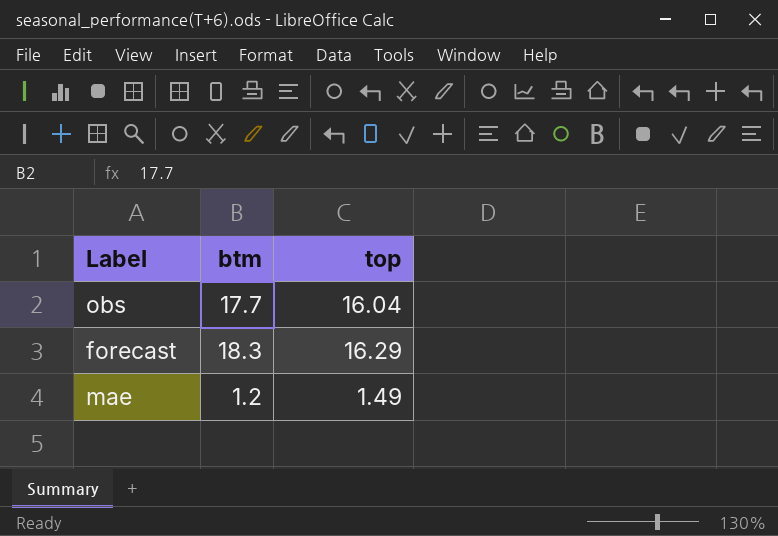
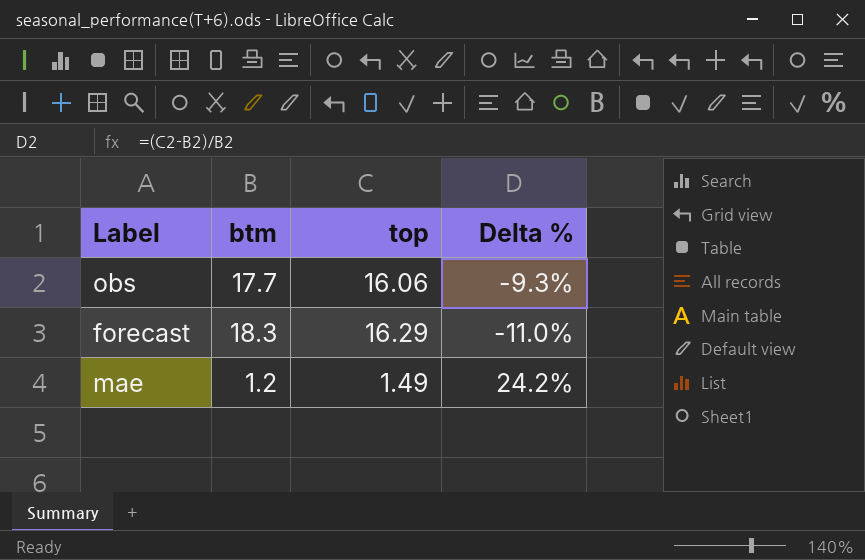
column Delta % | formula: none -> ([top] - [btm]) / [btm]
obs | top: 16.04 -> 16.06

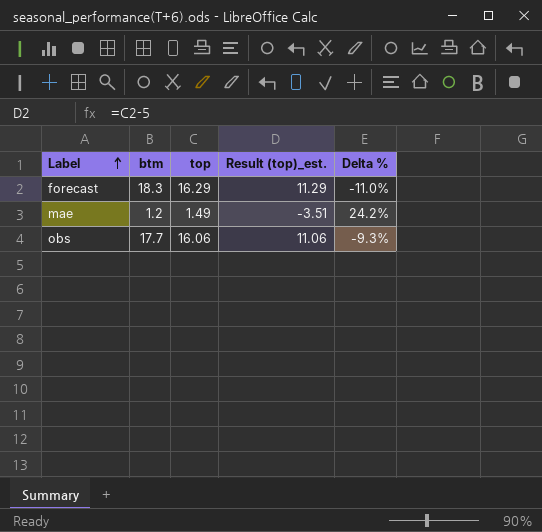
row order: none -> Label ascending
column Result (top)_est. | formula: none -> [top] - 5

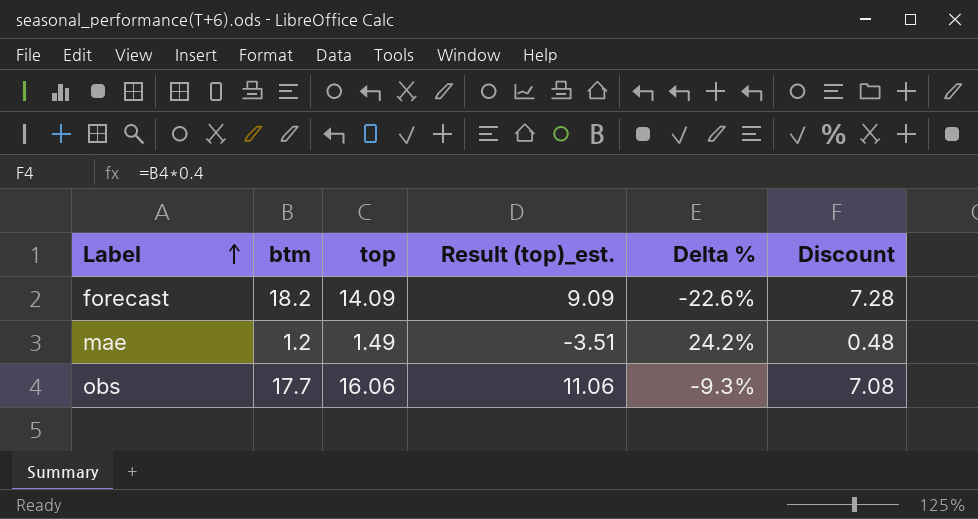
column Discount | formula: none -> [btm] * 0.4
forecast | btm: 18.3 -> 18.2
forecast | top: 16.29 -> 14.09
forecast | Result (top)_est.: 11.29 -> 9.09
forecast | Delta %: -11.0% -> -22.6%

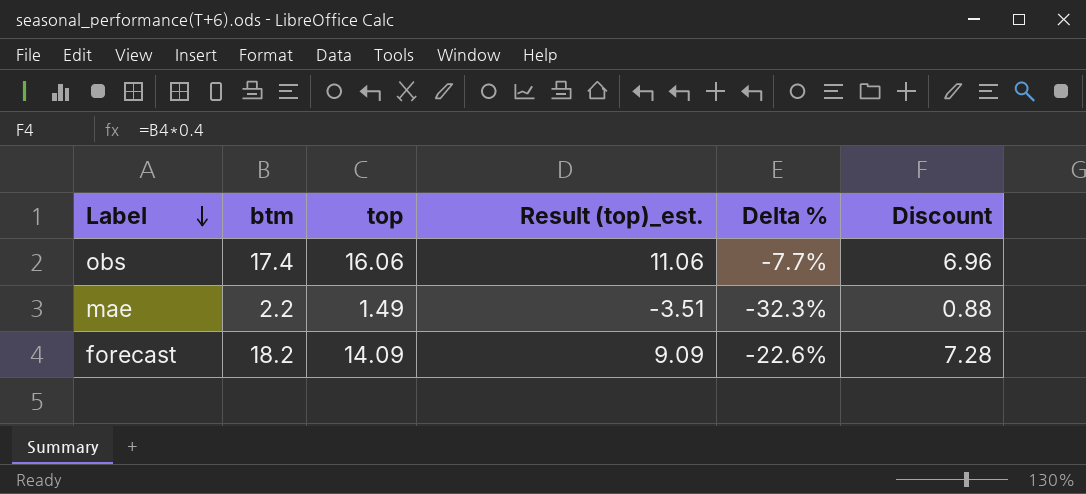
row order: Label ascending -> Label descending
obs | btm: 17.7 -> 17.4
obs | Delta %: -9.3% -> -7.7%
obs | Discount: 7.08 -> 6.96
mae | btm: 1.2 -> 2.2
mae | Delta %: 24.2% -> -32.3%
mae | Discount: 0.48 -> 0.88

